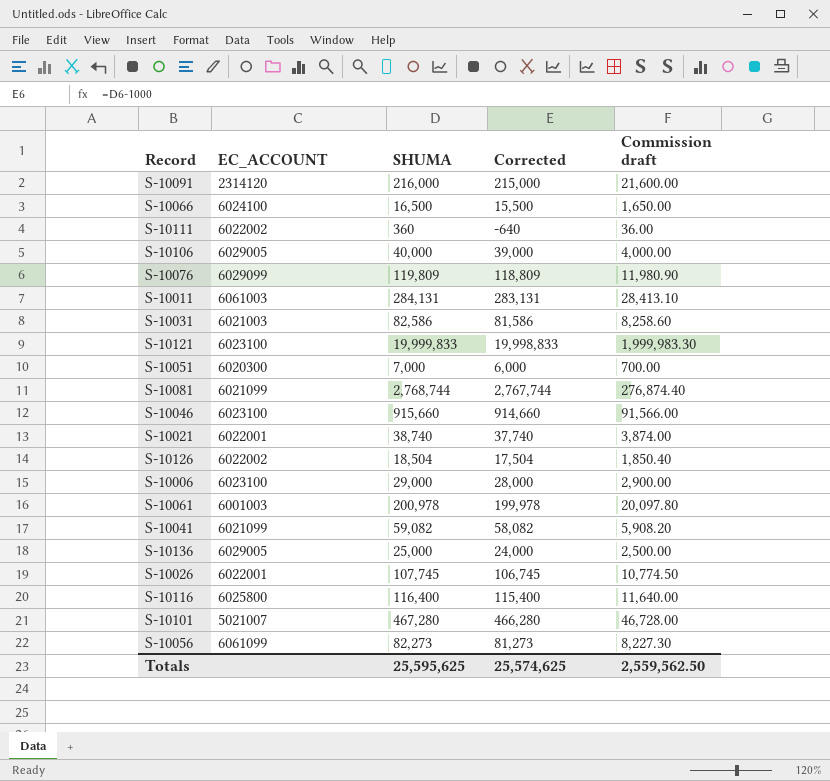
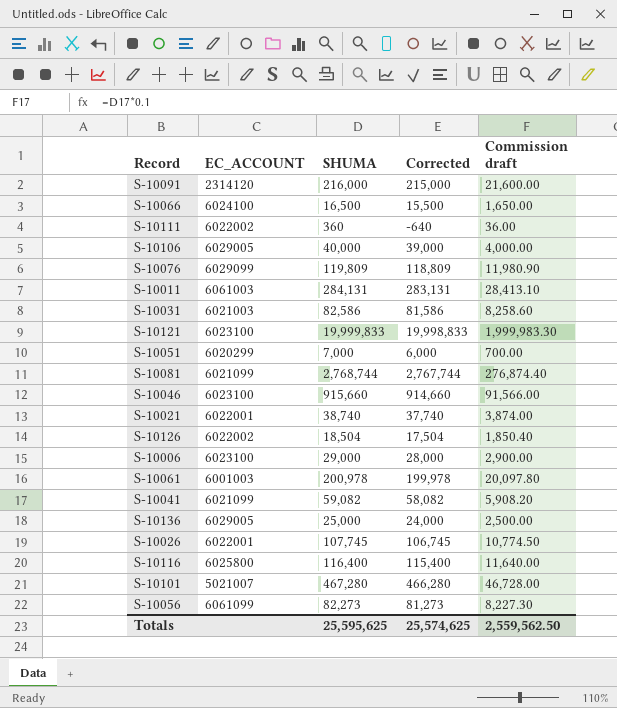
S-10051 | EC_ACCOUNT: 6020300 -> 6020299

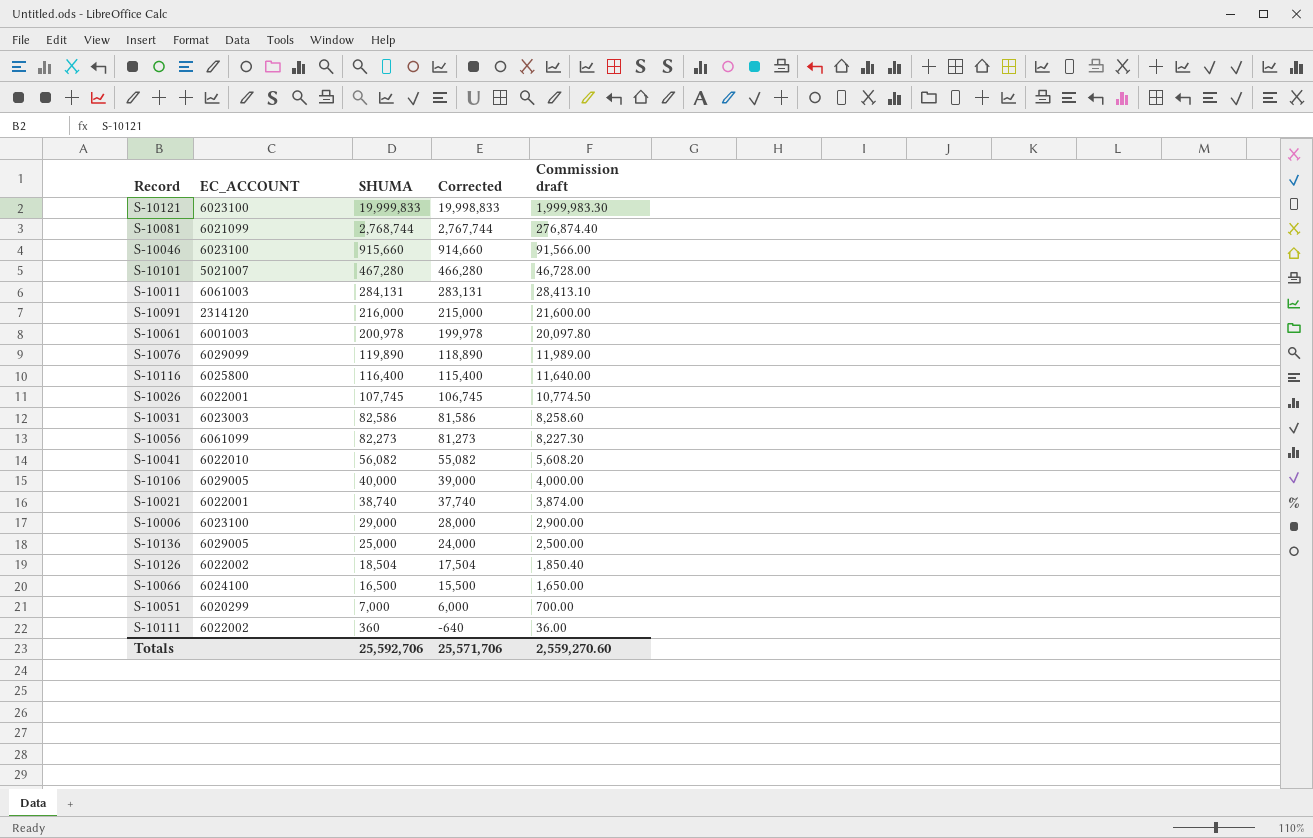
row order: none -> SHUMA descending
S-10076 | SHUMA: 119,809 -> 119,890
S-10076 | Corrected: 118,809 -> 118,890
S-10076 | Commission draft: 11,980.90 -> 11,989.00
S-10031 | EC_ACCOUNT: 6021003 -> 6023003
S-10041 | EC_ACCOUNT: 6021099 -> 6022010
S-10041 | SHUMA: 59,082 -> 56,082
S-10041 | Corrected: 58,082 -> 55,082
S-10041 | Commission draft: 5,908.20 -> 5,608.20
Totals | SHUMA: 25,595,625 -> 25,592,706
Totals | Corrected: 25,574,625 -> 25,571,706
Totals | Commission draft: 2,559,562.50 -> 2,559,270.60

